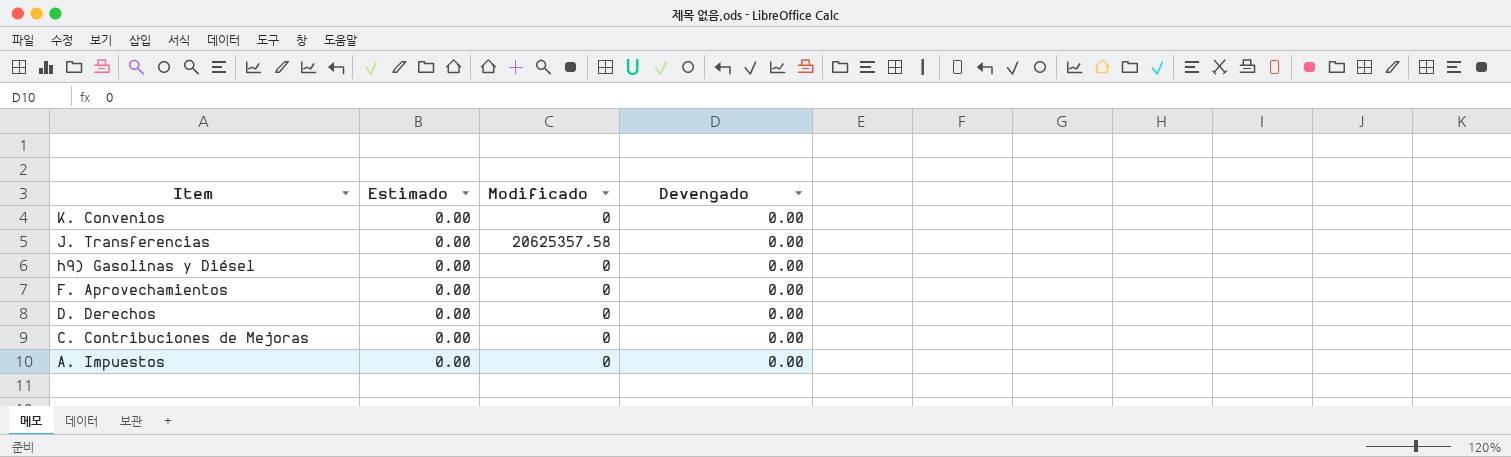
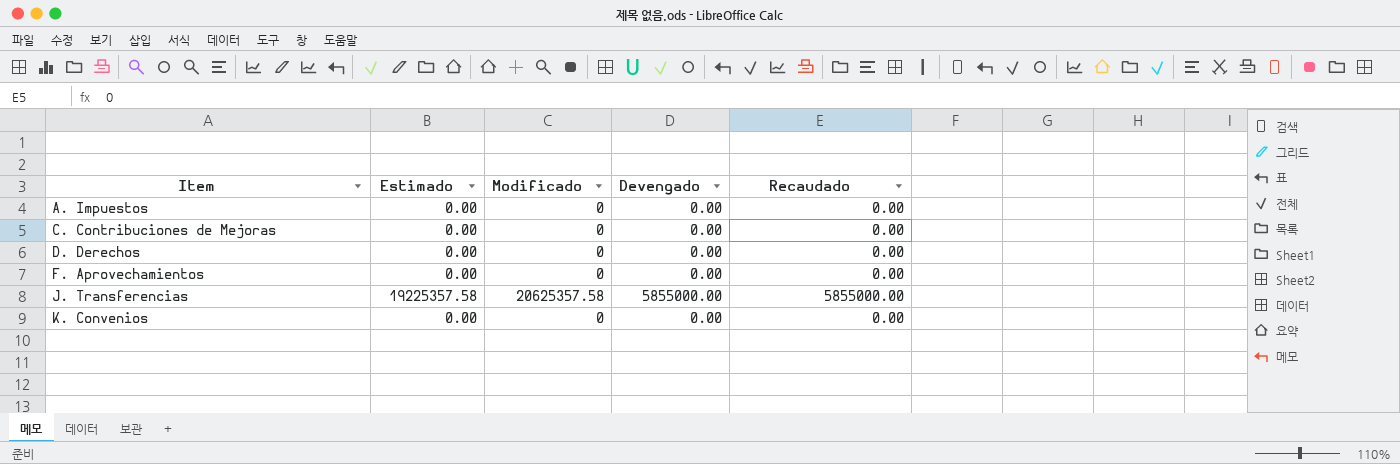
row order: Item descending -> Item ascending
column Recaudado | position: none -> 5
row h9) Gasolinas y Diésel: 0.00 | 0 | 0.00 -> none
J. Transferencias | Estimado: 0.00 -> 19225357.58
J. Transferencias | Devengado: 0.00 -> 5855000.00

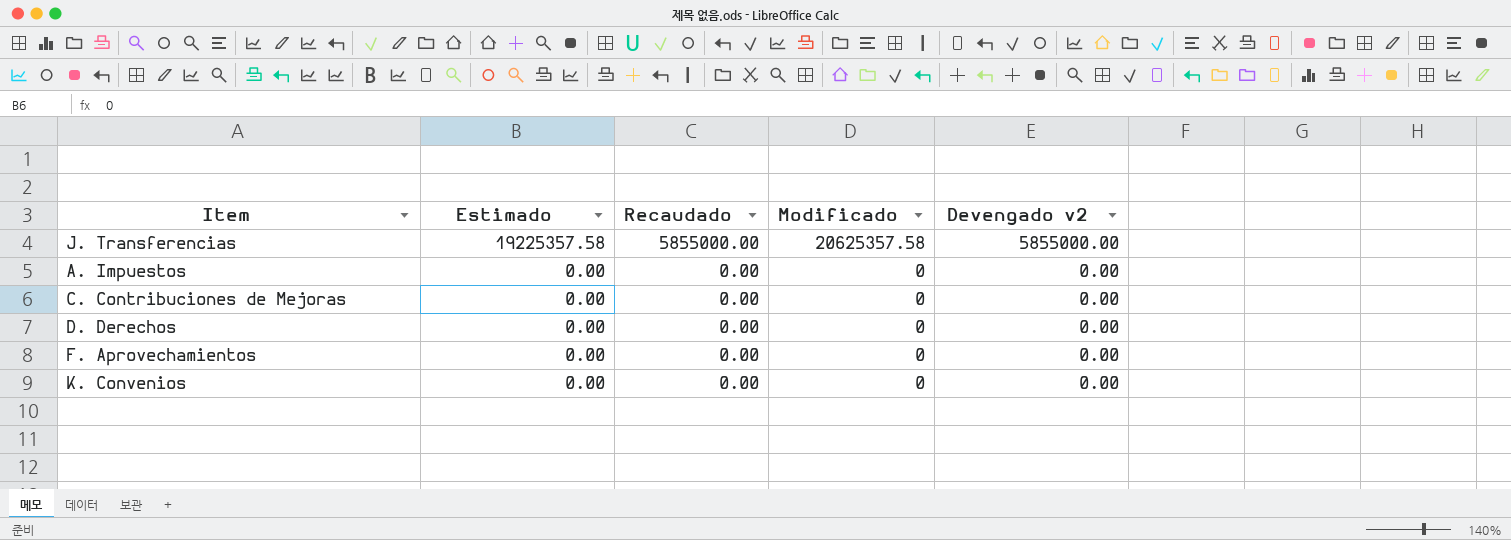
row order: Item ascending -> Estimado descending
column Recaudado | position: 5 -> 3
column name: Devengado -> Devengado v2

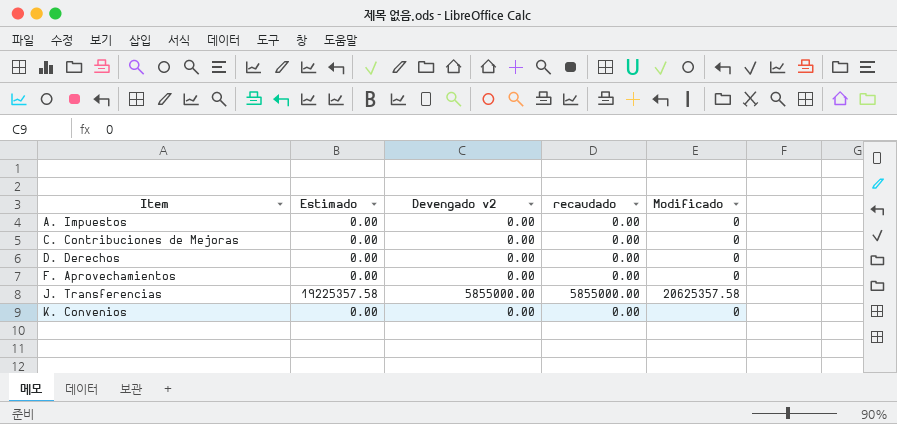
row order: Estimado descending -> Item ascending
column Devengado v2 | position: 5 -> 3
column name: Recaudado -> recaudado

